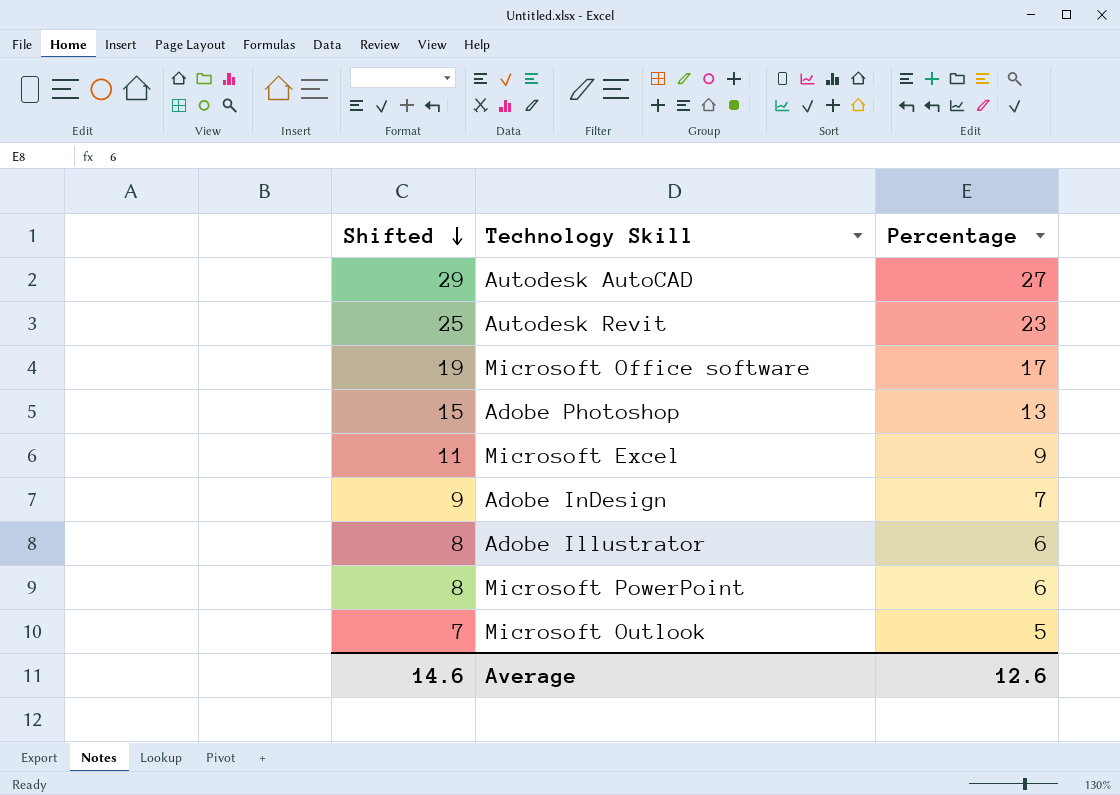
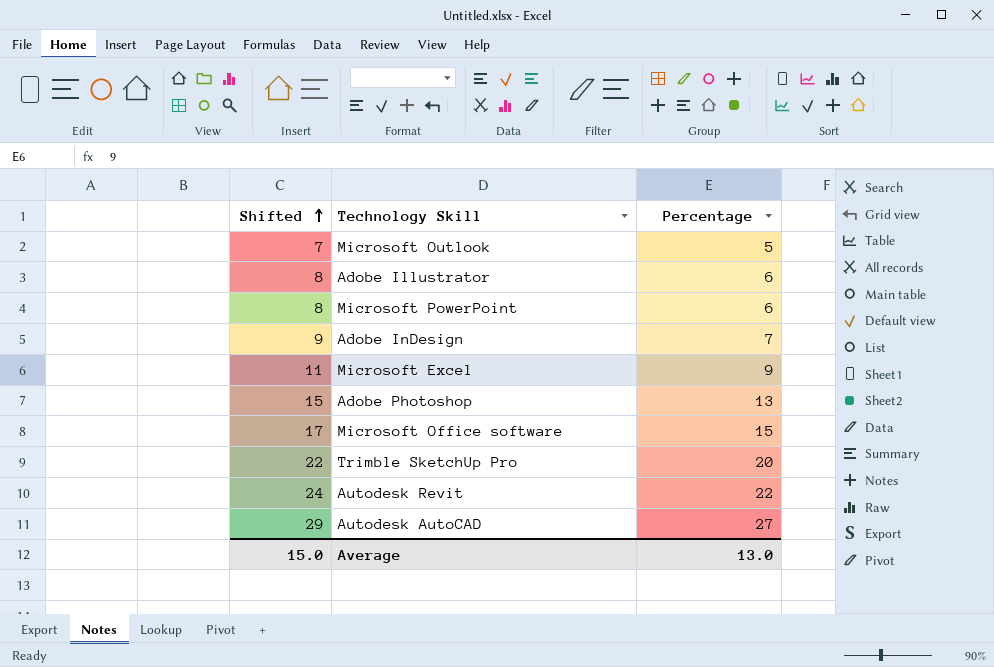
row order: Shifted descending -> Shifted ascending
Microsoft Office software | Shifted: 19 -> 17
Microsoft Office software | Percentage: 17 -> 15
row Trimble SketchUp Pro: none -> 22 | 20
Autodesk Revit | Shifted: 25 -> 24
Autodesk Revit | Percentage: 23 -> 22
Average | Shifted: 14.6 -> 15.0
Average | Percentage: 12.6 -> 13.0

